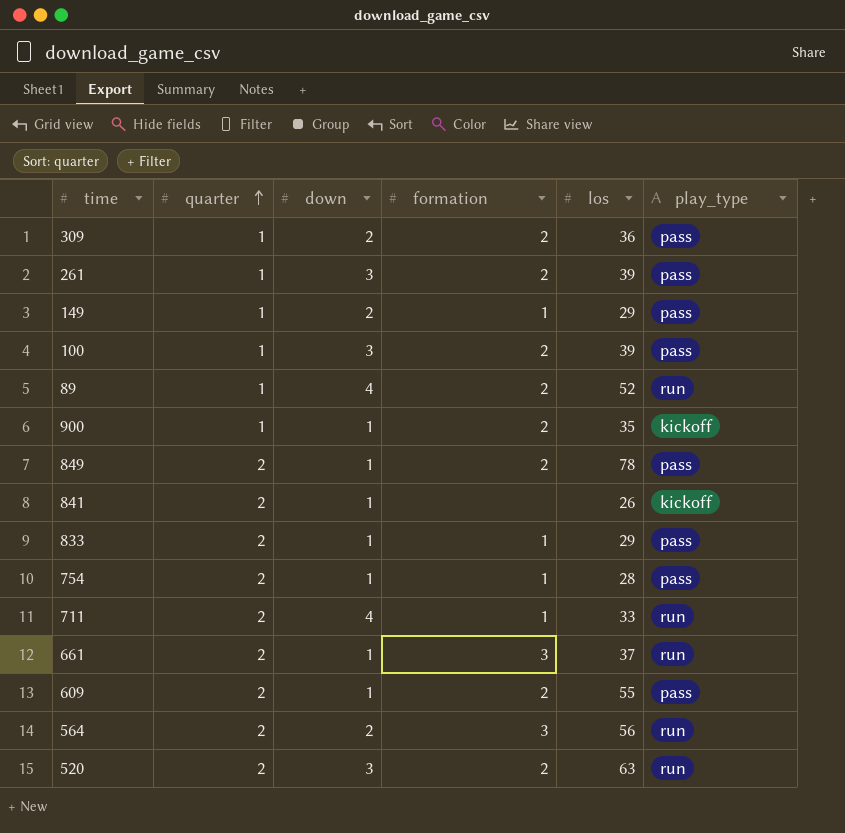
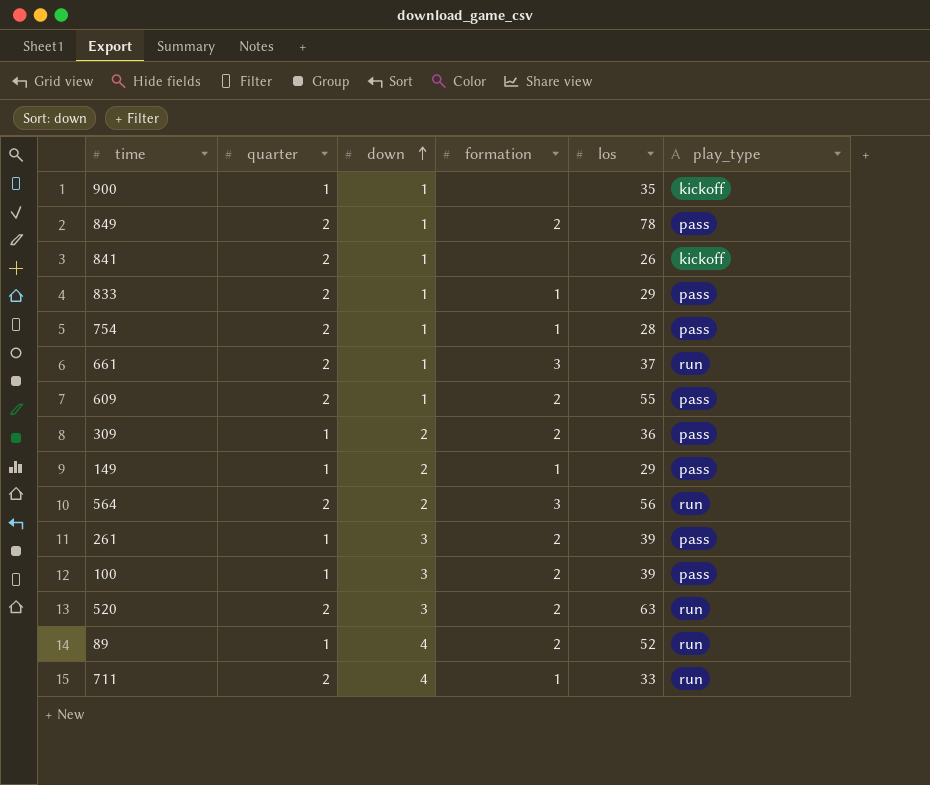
row order: quarter ascending -> down ascending
900 | formation: 2 -> none

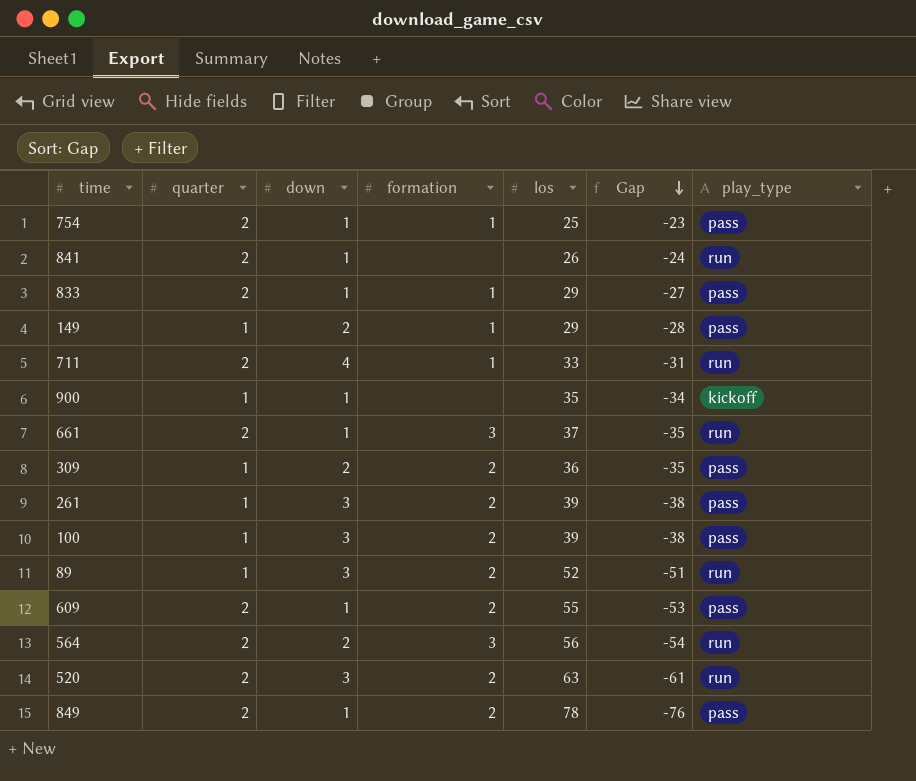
row order: down ascending -> Gap descending
column Gap | formula: none -> [quarter] - [los]
754 | los: 28 -> 25
841 | play_type: kickoff -> run
89 | down: 4 -> 3

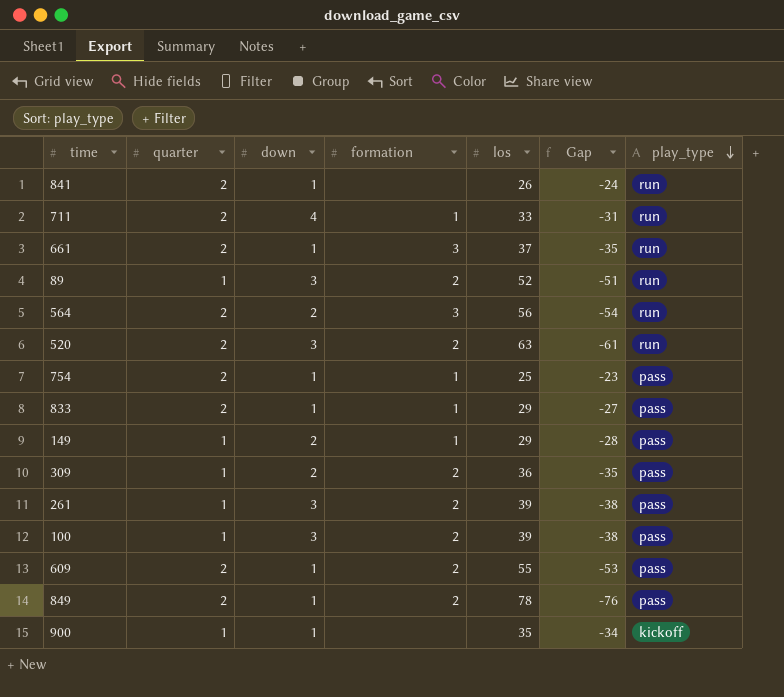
row order: Gap descending -> play_type descending

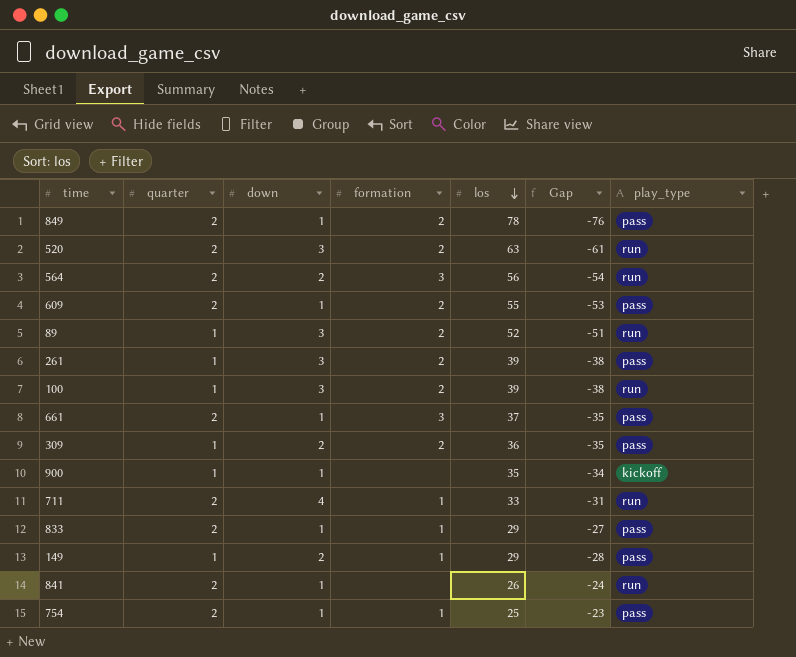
row order: play_type descending -> los descending
100 | play_type: pass -> run
661 | play_type: run -> pass

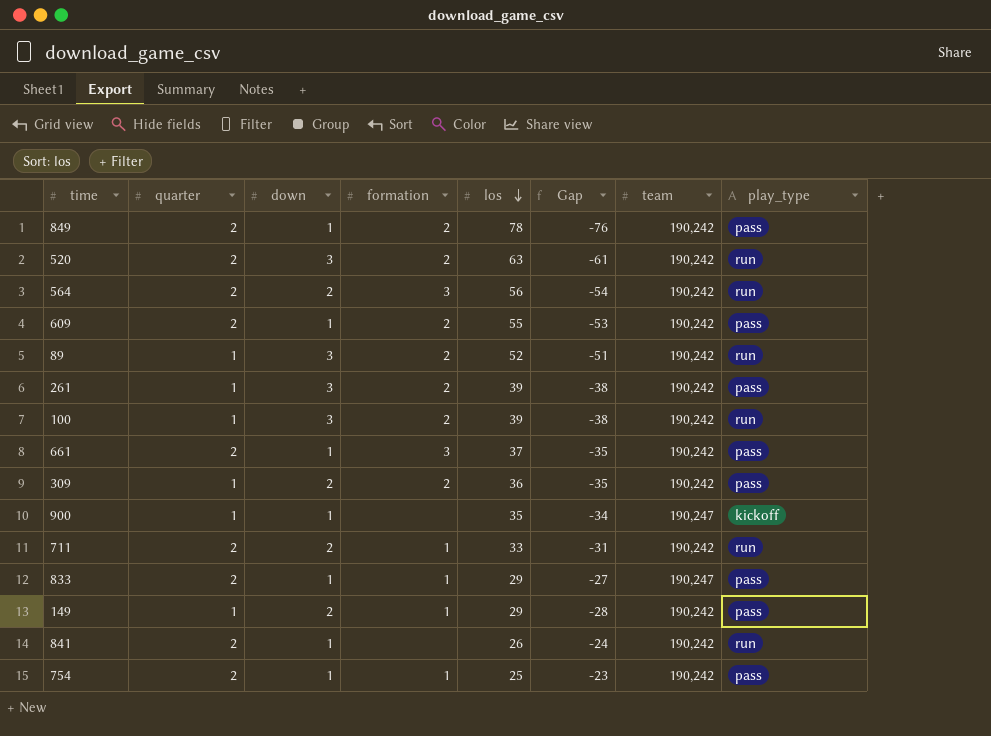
column team | position: none -> 7
711 | down: 4 -> 2

